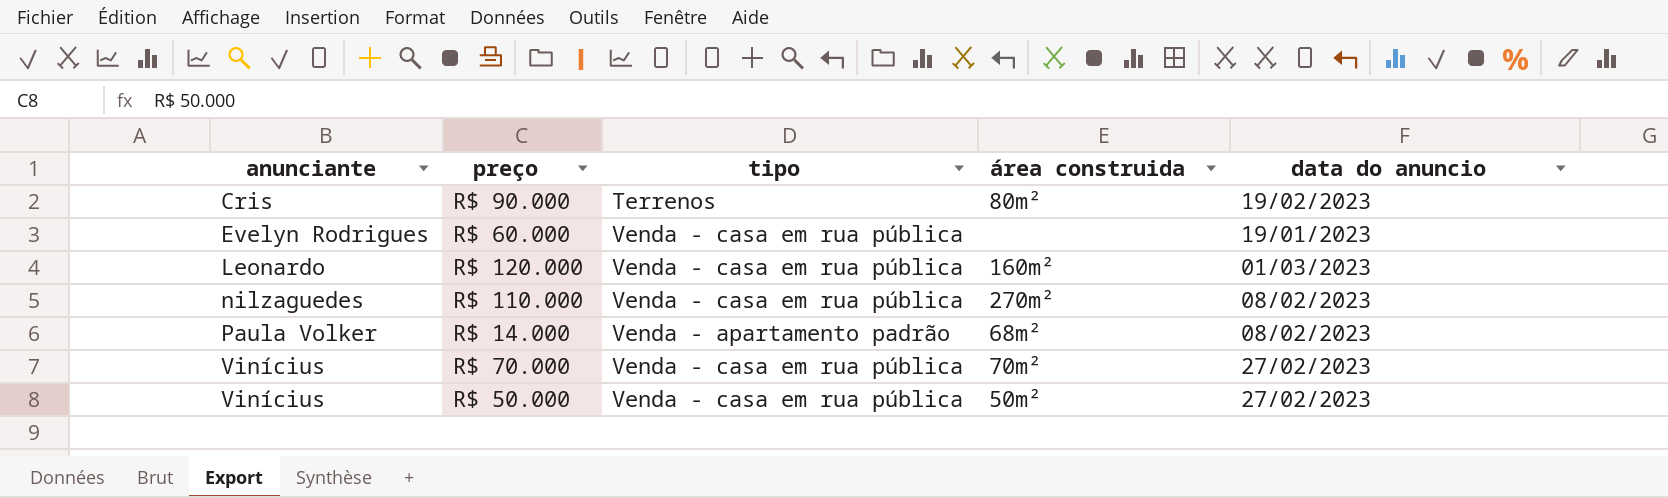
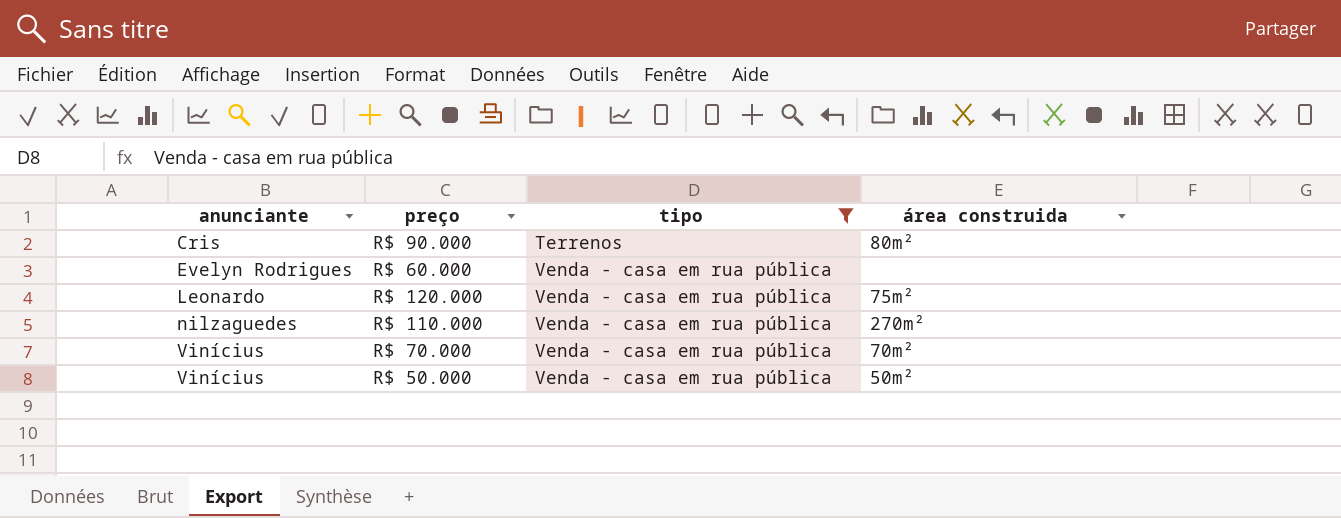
filter: none -> tipo != Venda - apartamento padrão
column data do anuncio | position: 5 -> none
R$ 120.000 | área construida: 160m² -> 75m²

